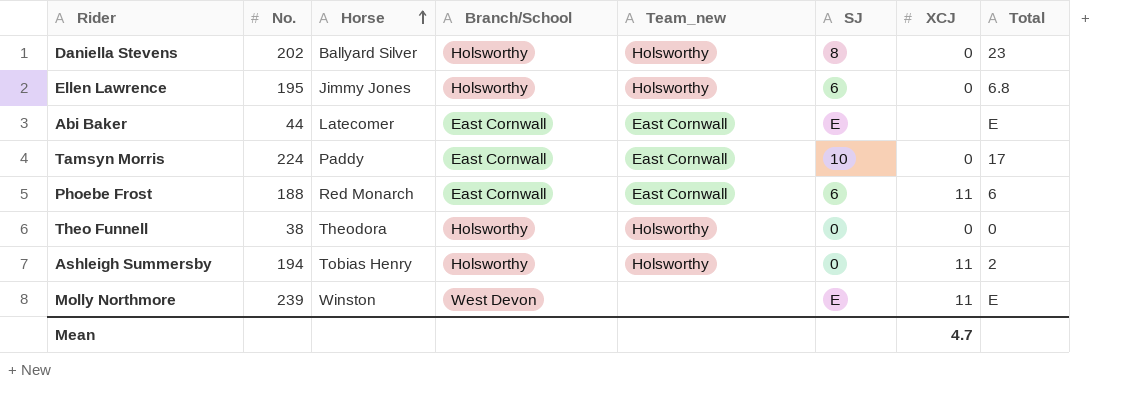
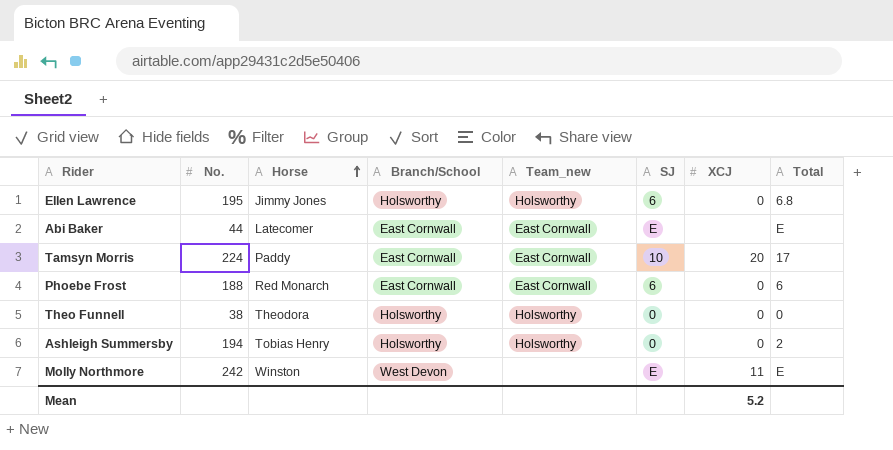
row Daniella Stevens: 202 | Ballyard Silver | Holsworthy | Holsworthy | 8 | 0 | 23 -> none
Tamsyn Morris | XCJ: 0 -> 20
Phoebe Frost | XCJ: 11 -> 0
Ashleigh Summersby | XCJ: 11 -> 0
Molly Northmore | No.: 239 -> 242
Mean | XCJ: 4.7 -> 5.2

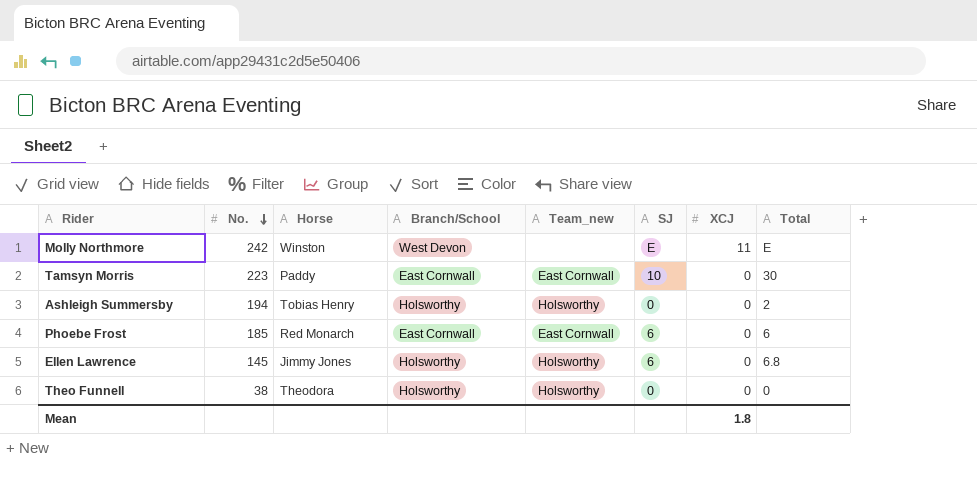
row order: Horse ascending -> No. descending
row Abi Baker: 44 | Latecomer | East Cornwall | East Cornwall | E | none | E -> none
Tamsyn Morris | No.: 224 -> 223
Tamsyn Morris | XCJ: 20 -> 0
Tamsyn Morris | Total: 17 -> 30
Phoebe Frost | No.: 188 -> 185
Ellen Lawrence | No.: 195 -> 145
Mean | XCJ: 5.2 -> 1.8

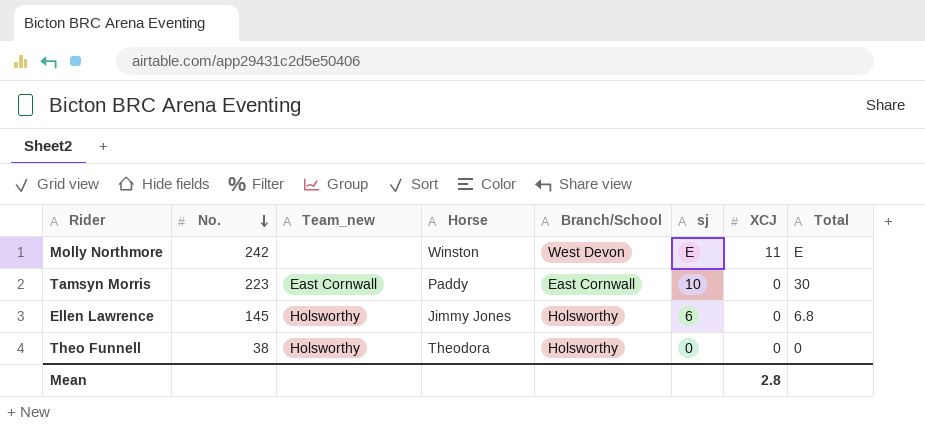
column Team_new | position: 5 -> 3
column name: SJ -> sj
row Ashleigh Summersby: 194 | Tobias Henry | Holsworthy | Holsworthy | 0 | 0 | 2 -> none
row Phoebe Frost: 185 | Red Monarch | East Cornwall | East Cornwall | 6 | 0 | 6 -> none
Mean | XCJ: 1.8 -> 2.8

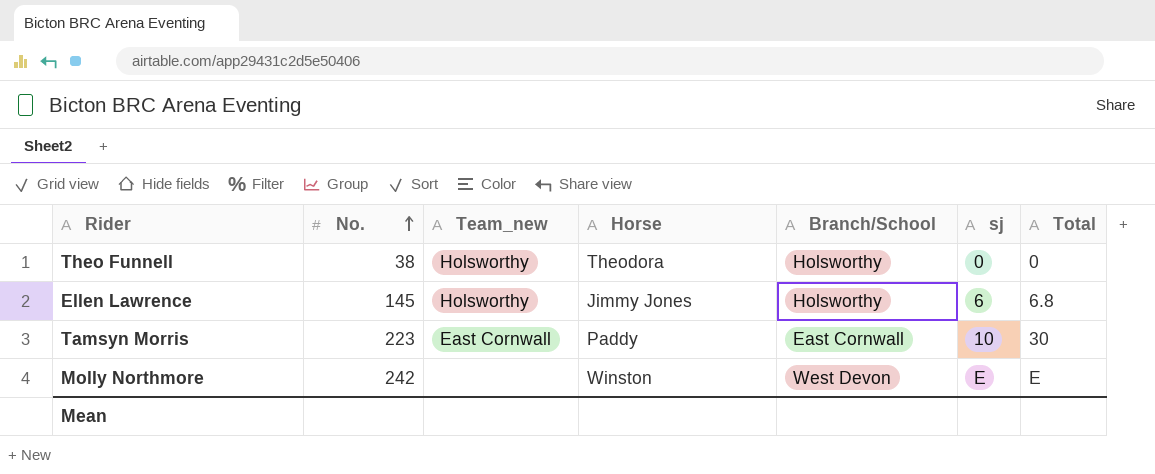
row order: No. descending -> No. ascending
column XCJ | position: 7 -> none

